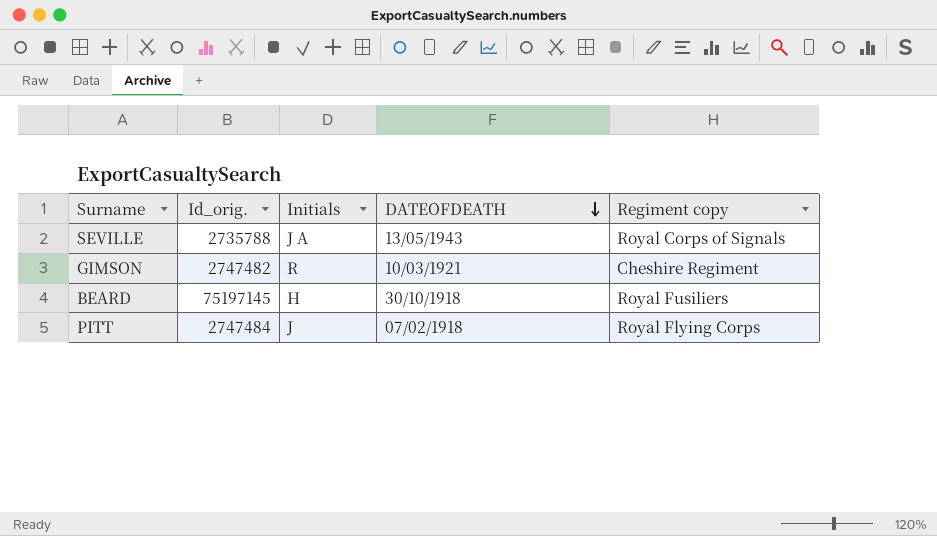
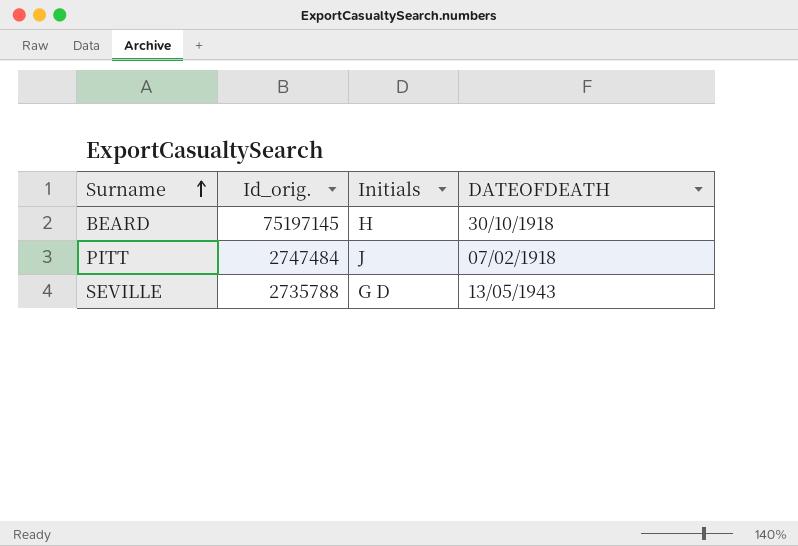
row order: DATEOFDEATH descending -> Surname ascending
column Regiment copy | position: 5 -> none
row GIMSON: 2747482 | R | 10/03/1921 | Cheshire Regiment -> none
SEVILLE | Initials: J A -> G D

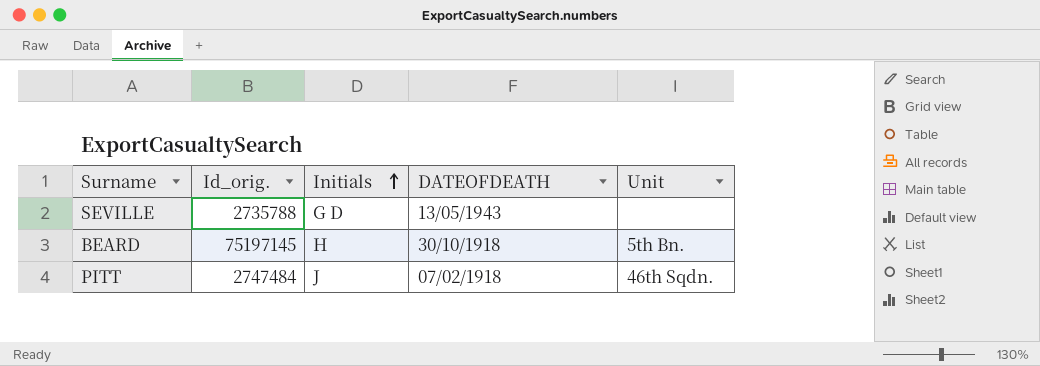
row order: Surname ascending -> Initials ascending
column Unit | position: none -> 5

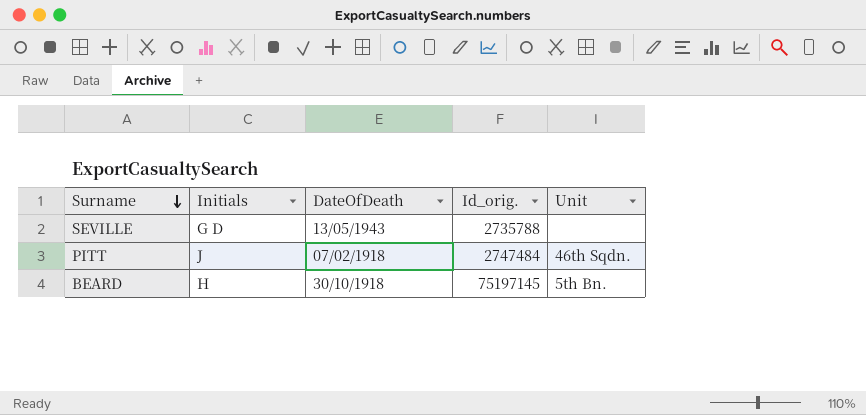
row order: Initials ascending -> Surname descending
column name: DATEOFDEATH -> DateOfDeath
column Id_orig. | position: 2 -> 4

